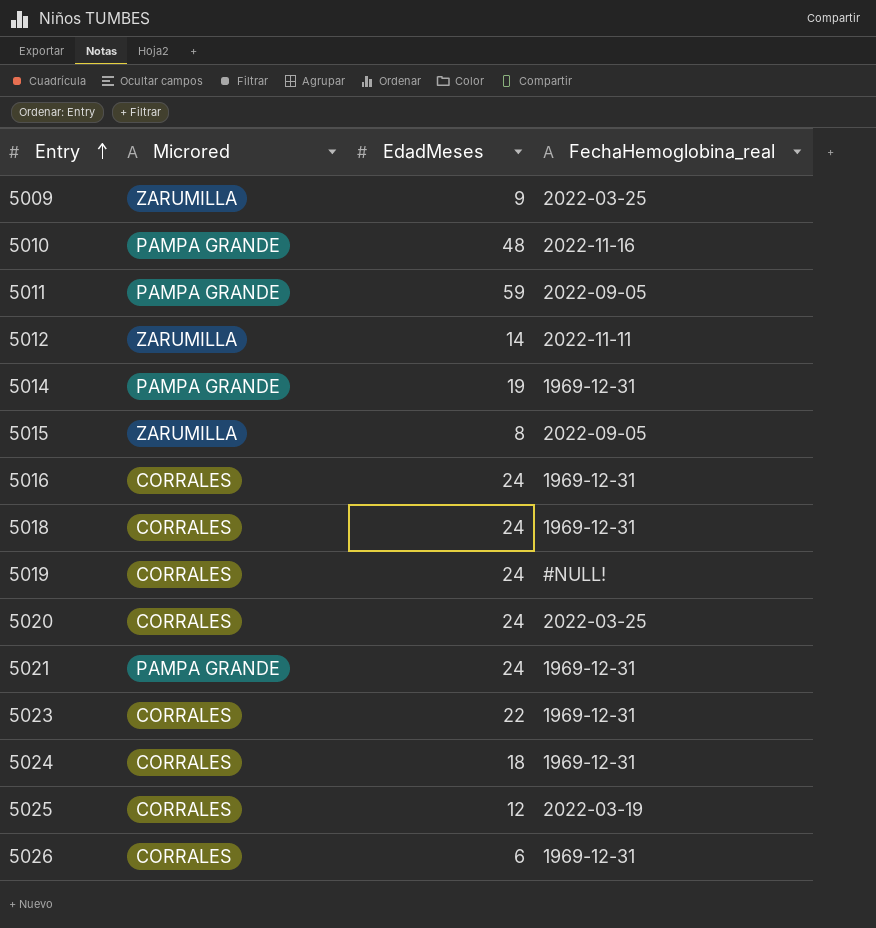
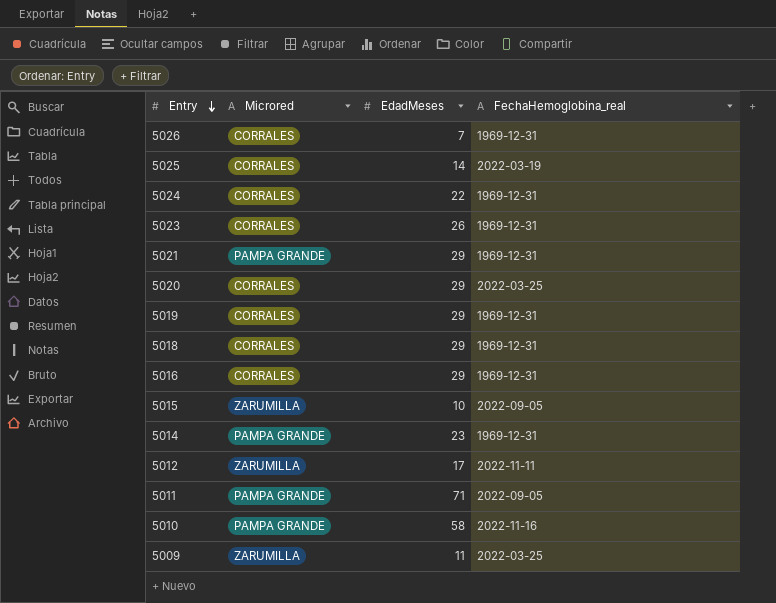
row order: Entry ascending -> Entry descending
5026 | EdadMeses: 6 -> 7
5025 | EdadMeses: 12 -> 14
5024 | EdadMeses: 18 -> 22
5023 | EdadMeses: 22 -> 26
5021 | EdadMeses: 24 -> 29
5020 | EdadMeses: 24 -> 29
5019 | EdadMeses: 24 -> 29
5019 | FechaHemoglobina_real: #NULL! -> 1969-12-31
5018 | EdadMeses: 24 -> 29
5016 | EdadMeses: 24 -> 29
5015 | EdadMeses: 8 -> 10
5014 | EdadMeses: 19 -> 23
5012 | EdadMeses: 14 -> 17
5011 | EdadMeses: 59 -> 71
5010 | EdadMeses: 48 -> 58
5009 | EdadMeses: 9 -> 11

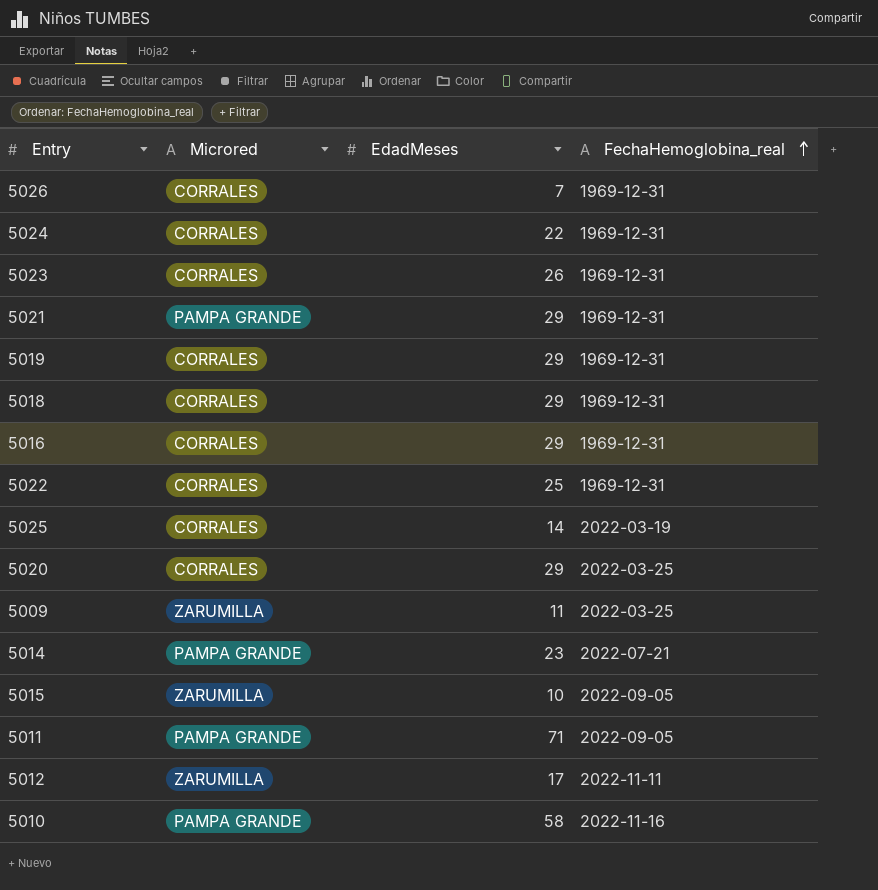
row order: Entry descending -> FechaHemoglobina_real ascending
row 5022: none -> CORRALES | 25 | 1969-12-31
5014 | FechaHemoglobina_real: 1969-12-31 -> 2022-07-21

